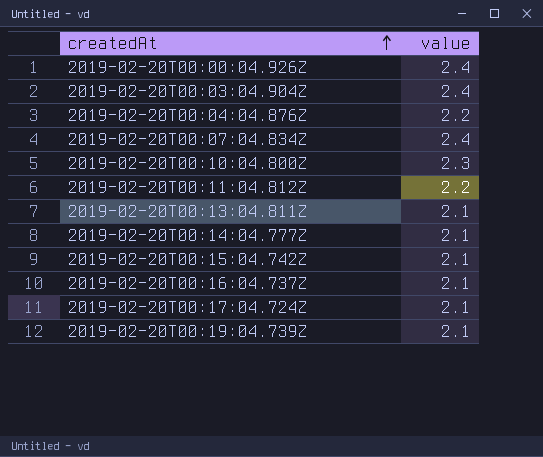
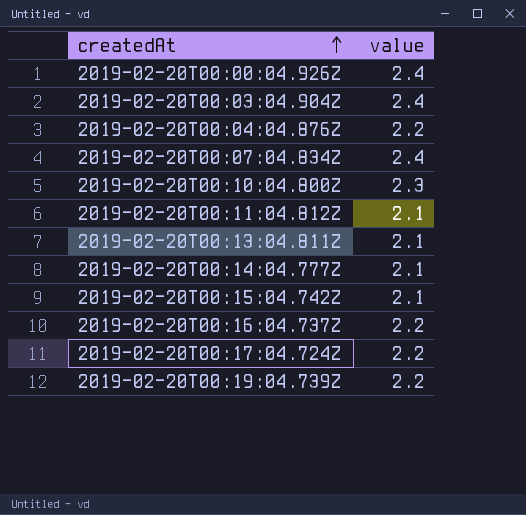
2019-02-20T00:11:04.812Z | value: 2.2 -> 2.1
2019-02-20T00:16:04.737Z | value: 2.1 -> 2.2
2019-02-20T00:17:04.724Z | value: 2.1 -> 2.2
2019-02-20T00:19:04.739Z | value: 2.1 -> 2.2

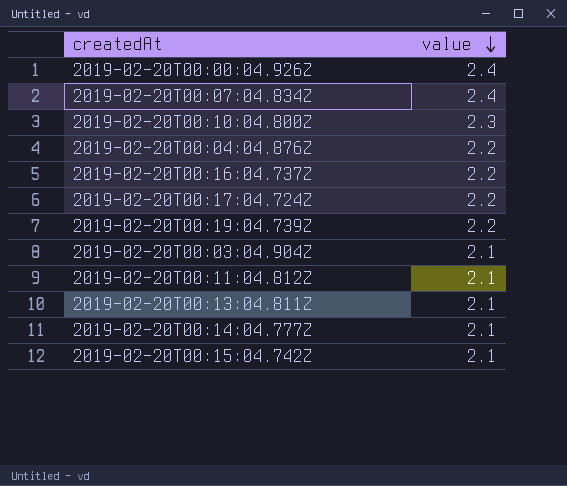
row order: createdAt ascending -> value descending
2019-02-20T00:03:04.904Z | value: 2.4 -> 2.1

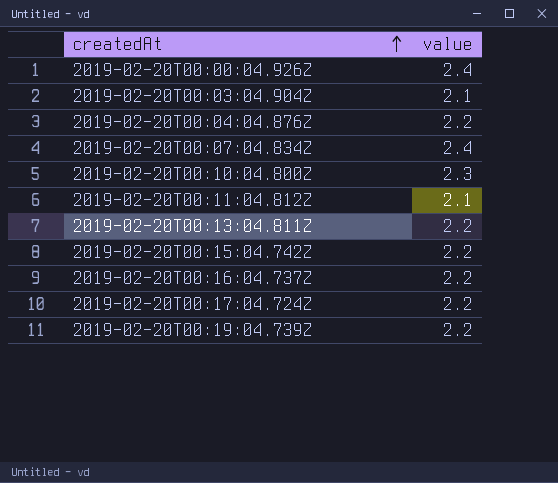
row order: value descending -> createdAt ascending
row 2019-02-20T00:14:04.777Z: 2.1 -> none
2019-02-20T00:13:04.811Z | value: 2.1 -> 2.2
2019-02-20T00:15:04.742Z | value: 2.1 -> 2.2

